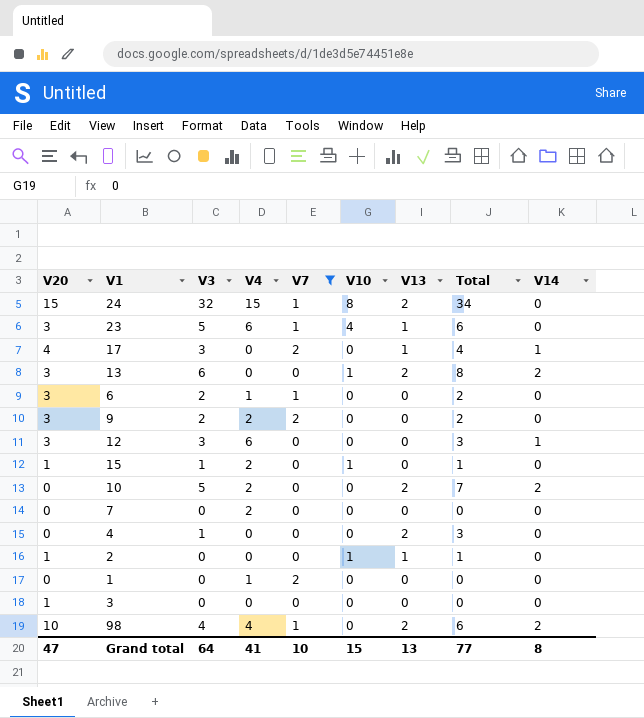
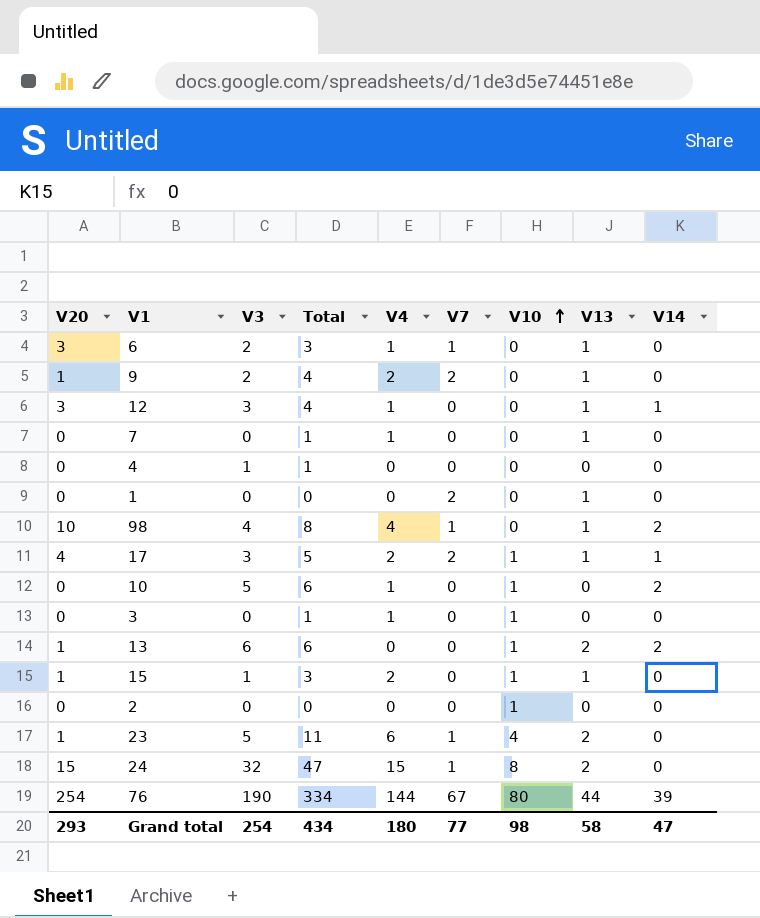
filter: V7 != 67 -> none
row order: none -> V10 ascending
column Total | formula: [V3] + [V13] -> [V3] + [V4]
column Total | position: 8 -> 4
6 | V13: 0 -> 1
9 | V20: 3 -> 1
9 | V13: 0 -> 1
12 | V4: 6 -> 1
12 | V13: 0 -> 1
7 | V4: 2 -> 1
7 | V13: 0 -> 1
4 | V13: 2 -> 0
1 | V4: 1 -> 0
1 | V13: 0 -> 1
98 | V13: 2 -> 1
17 | V4: 0 -> 2
17 | V10: 0 -> 1
10 | V4: 2 -> 1
10 | V10: 0 -> 1
10 | V13: 2 -> 0
3 | V20: 1 -> 0
3 | V4: 0 -> 1
3 | V10: 0 -> 1
13 | V20: 3 -> 1
15 | V13: 0 -> 1
2 | V20: 1 -> 0
2 | V13: 1 -> 0
23 | V20: 3 -> 1
23 | V13: 1 -> 2
Grand total | V20: 47 -> 293
Grand total | V3: 64 -> 254
Grand total | Total: 77 -> 434
Grand total | V4: 41 -> 180
Grand total | V7: 10 -> 77
Grand total | V10: 15 -> 98
Grand total | V13: 13 -> 58
Grand total | V14: 8 -> 47

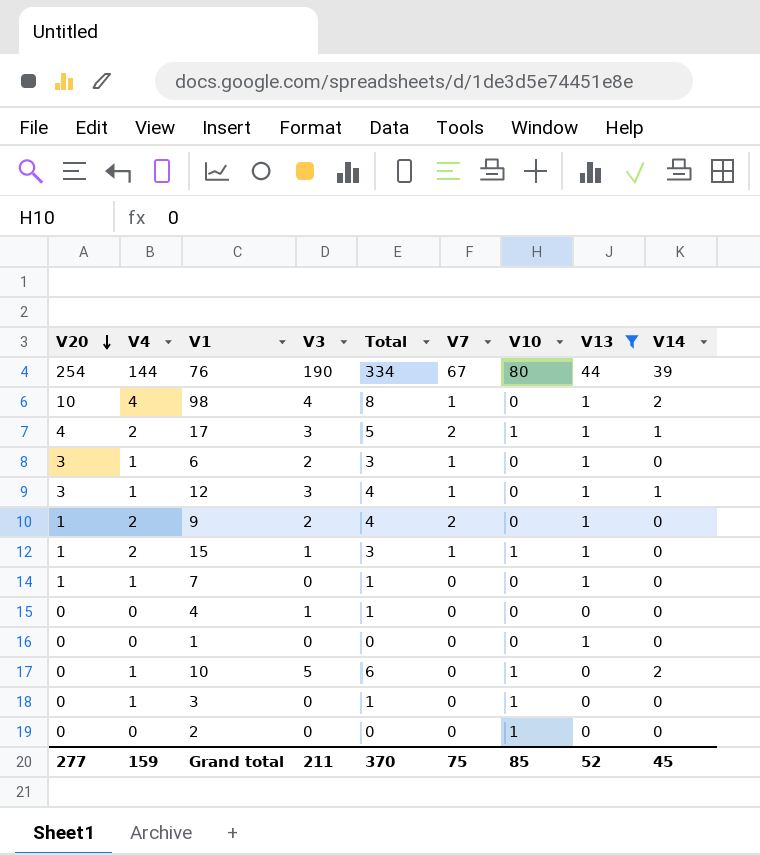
filter: none -> V13 != 2
row order: V10 ascending -> V20 descending
column V4 | position: 5 -> 2
12 | V7: 0 -> 1
15 | V7: 0 -> 1
7 | V20: 0 -> 1
1 | V7: 2 -> 0
Grand total | V20: 293 -> 277
Grand total | V4: 180 -> 159
Grand total | V3: 254 -> 211
Grand total | Total: 434 -> 370
Grand total | V7: 77 -> 75
Grand total | V10: 98 -> 85
Grand total | V13: 58 -> 52
Grand total | V14: 47 -> 45

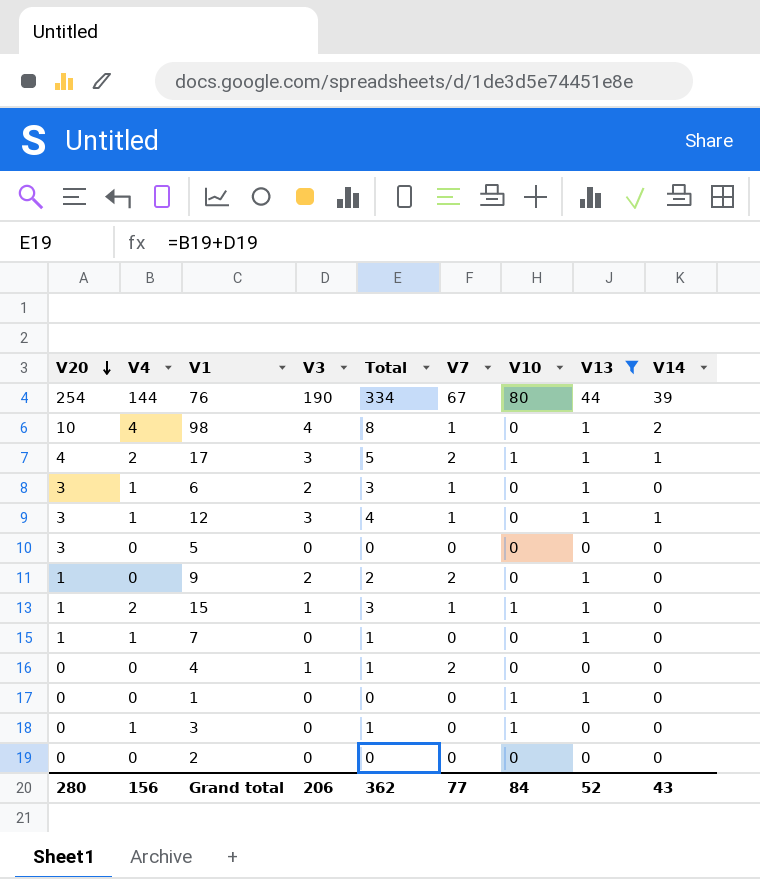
row 10: 0 | 1 | 5 | 6 | 0 | 1 | 0 | 2 -> none
row 5: none -> 3 | 0 | 0 | 0 | 0 | 0 | 0 | 0
9 | V4: 2 -> 0
9 | Total: 4 -> 2
4 | V7: 0 -> 2
1 | V10: 0 -> 1
2 | V10: 1 -> 0
Grand total | V20: 277 -> 280
Grand total | V4: 159 -> 156
Grand total | V3: 211 -> 206
Grand total | Total: 370 -> 362
Grand total | V7: 75 -> 77
Grand total | V10: 85 -> 84
Grand total | V14: 45 -> 43

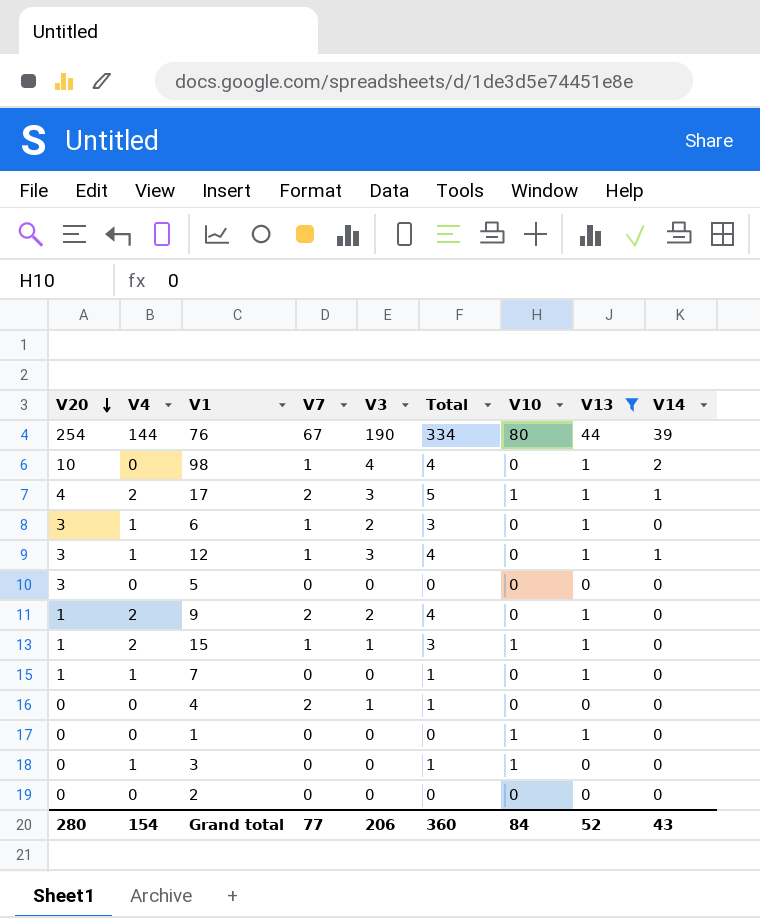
column V7 | position: 6 -> 4
98 | V4: 4 -> 0
98 | Total: 8 -> 4
9 | V4: 0 -> 2
9 | Total: 2 -> 4
Grand total | V4: 156 -> 154
Grand total | Total: 362 -> 360

